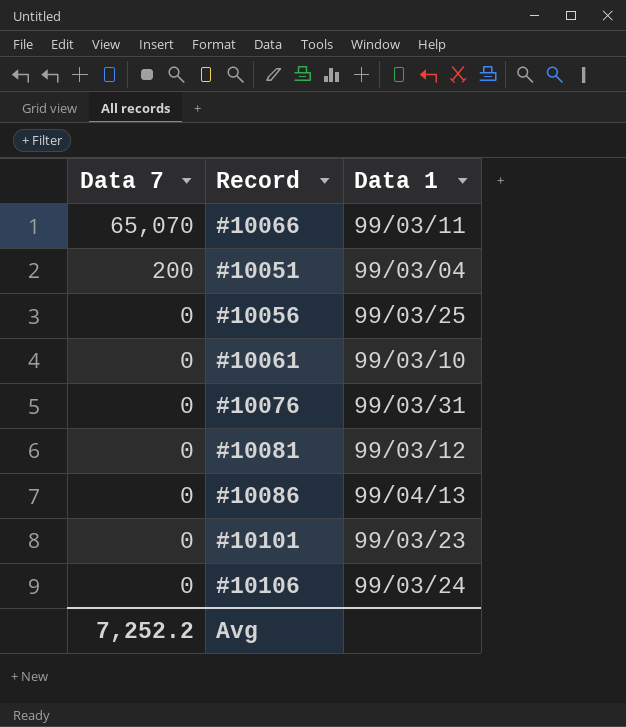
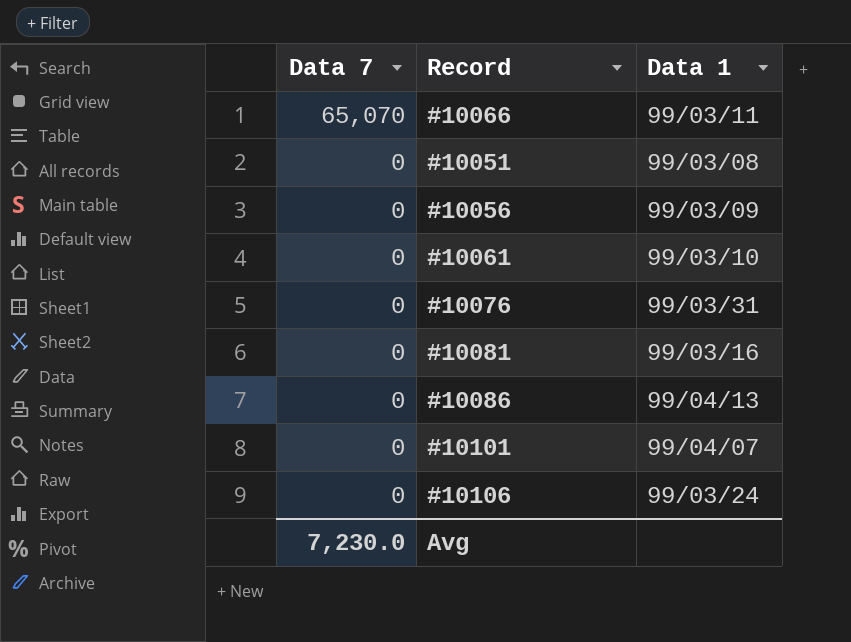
#10051 | Data 7: 200 -> 0
#10051 | Data 1: 99/03/04 -> 99/03/08
#10056 | Data 1: 99/03/25 -> 99/03/09
#10081 | Data 1: 99/03/12 -> 99/03/16
#10101 | Data 1: 99/03/23 -> 99/04/07
Avg | Data 7: 7,252.2 -> 7,230.0

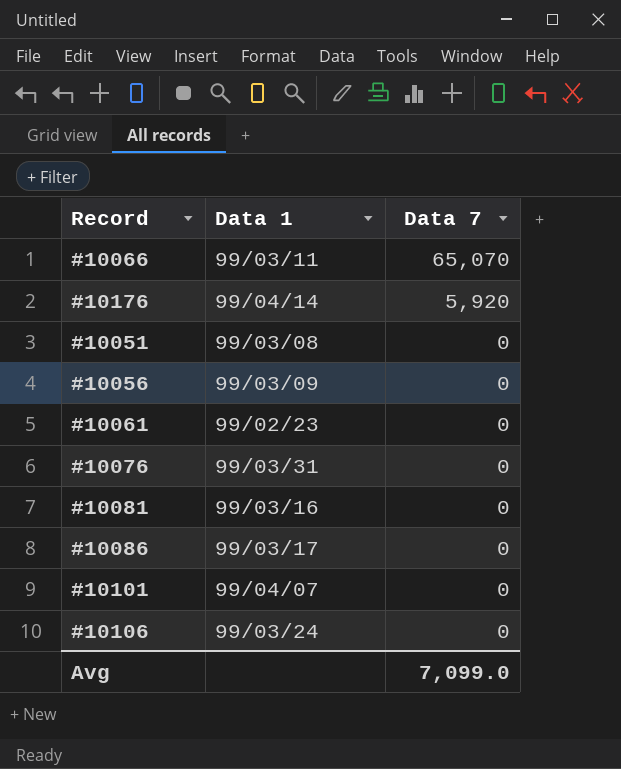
column Data 7 | position: 1 -> 3
row #10176: none -> 99/04/14 | 5,920
#10061 | Data 1: 99/03/10 -> 99/02/23
#10086 | Data 1: 99/04/13 -> 99/03/17
Avg | Data 7: 7,230.0 -> 7,099.0

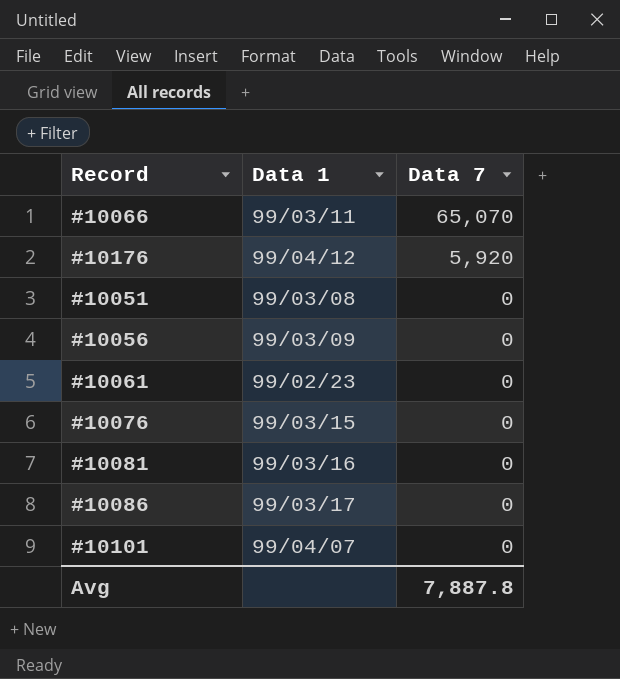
row #10106: 99/03/24 | 0 -> none
#10176 | Data 1: 99/04/14 -> 99/04/12
#10076 | Data 1: 99/03/31 -> 99/03/15
Avg | Data 7: 7,099.0 -> 7,887.8

